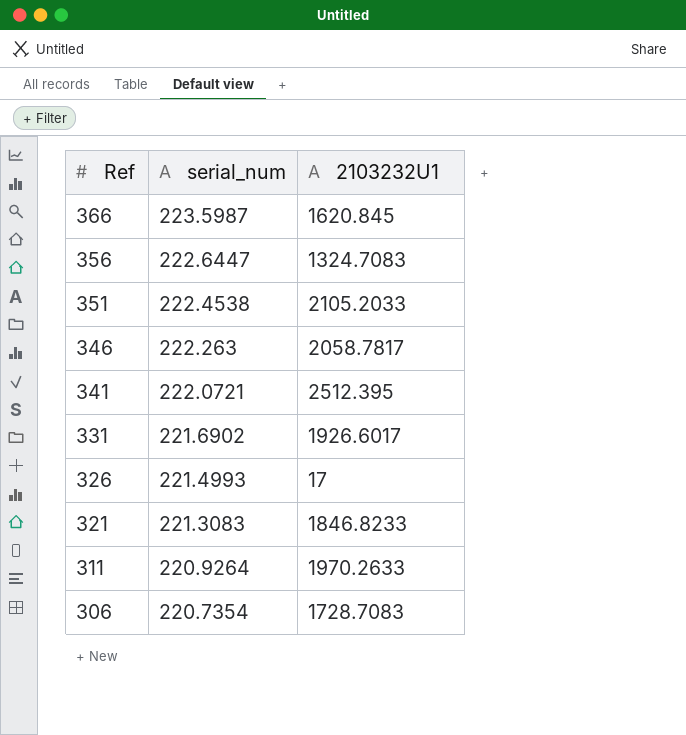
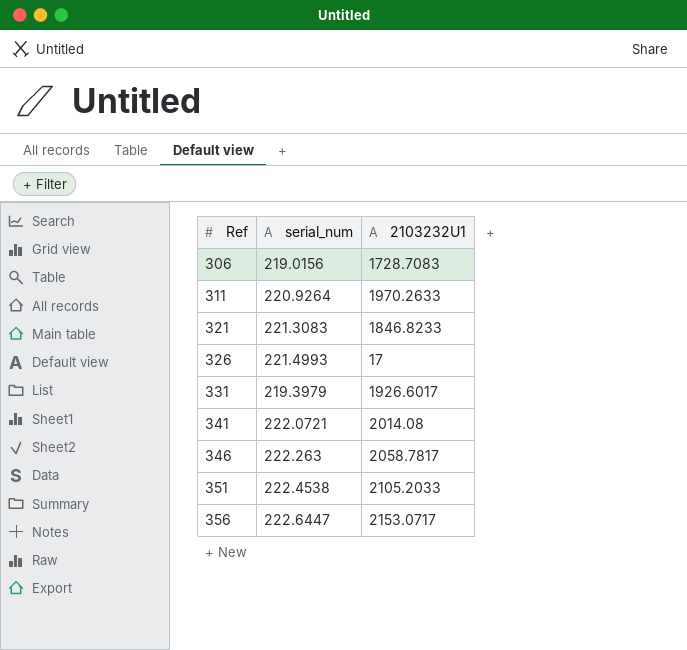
row order: Ref descending -> Ref ascending
row 366: 223.5987 | 1620.845 -> none
306 | serial_num: 220.7354 -> 219.0156
331 | serial_num: 221.6902 -> 219.3979
341 | 2103232U1: 2512.395 -> 2014.08
356 | 2103232U1: 1324.7083 -> 2153.0717

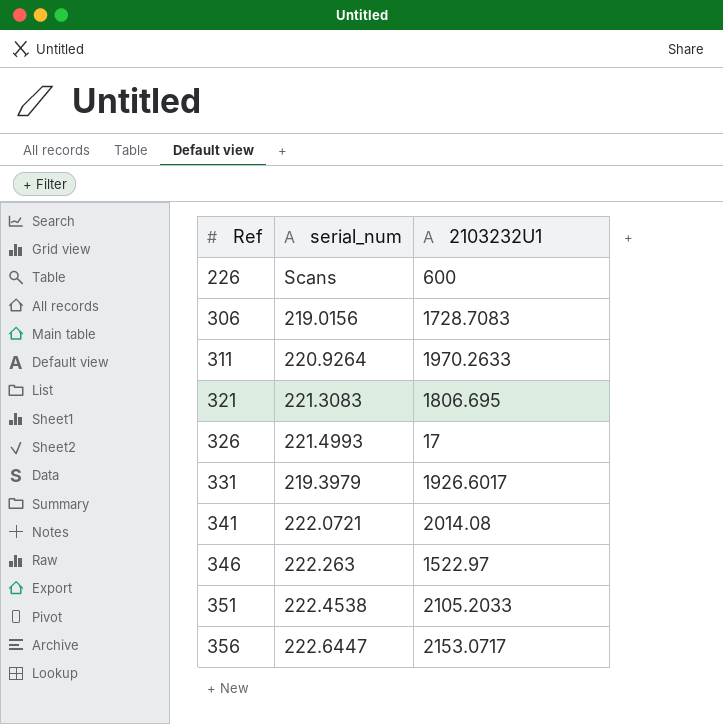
row 226: none -> Scans | 600
321 | 2103232U1: 1846.8233 -> 1806.695
346 | 2103232U1: 2058.7817 -> 1522.97

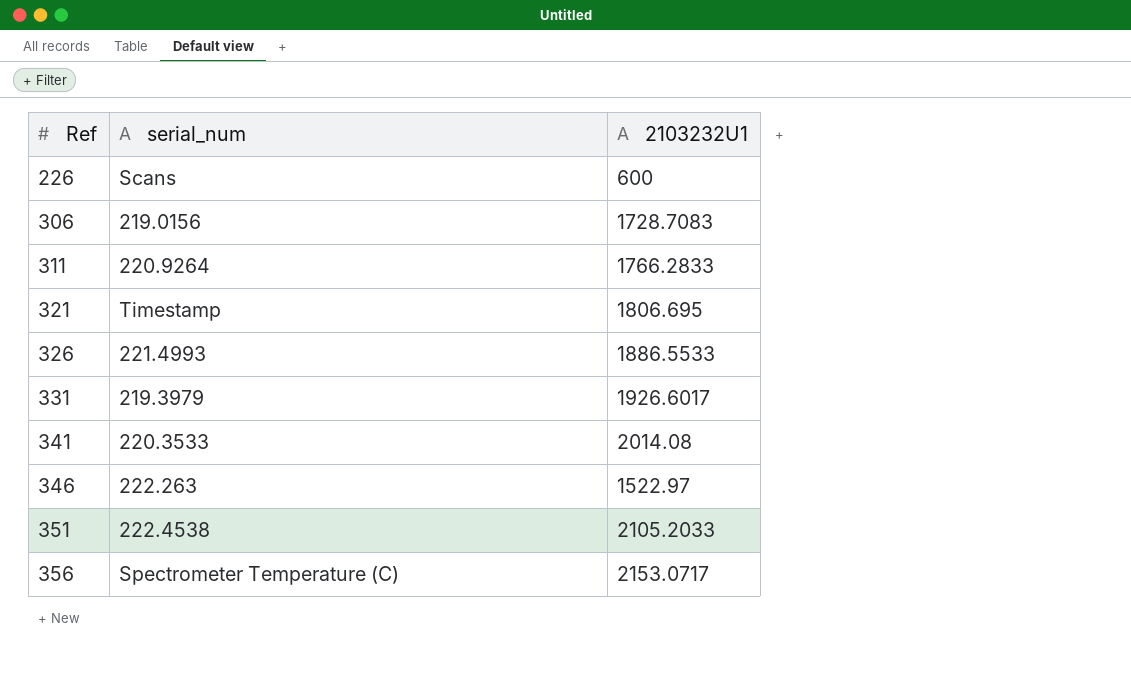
311 | 2103232U1: 1970.2633 -> 1766.2833
321 | serial_num: 221.3083 -> Timestamp
326 | 2103232U1: 17 -> 1886.5533
341 | serial_num: 222.0721 -> 220.3533
356 | serial_num: 222.6447 -> Spectrometer Temperature (C)

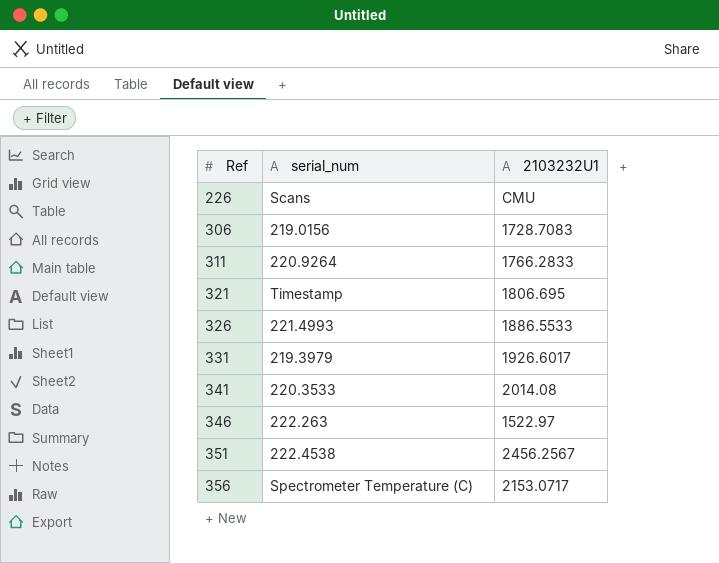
226 | 2103232U1: 600 -> CMU
351 | 2103232U1: 2105.2033 -> 2456.2567

